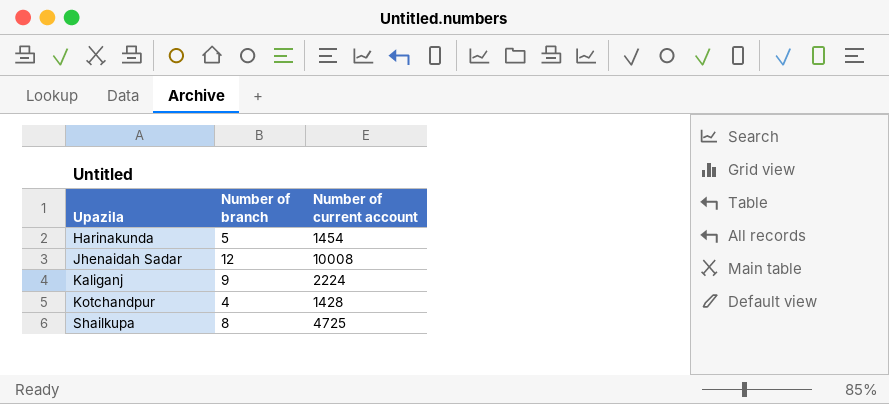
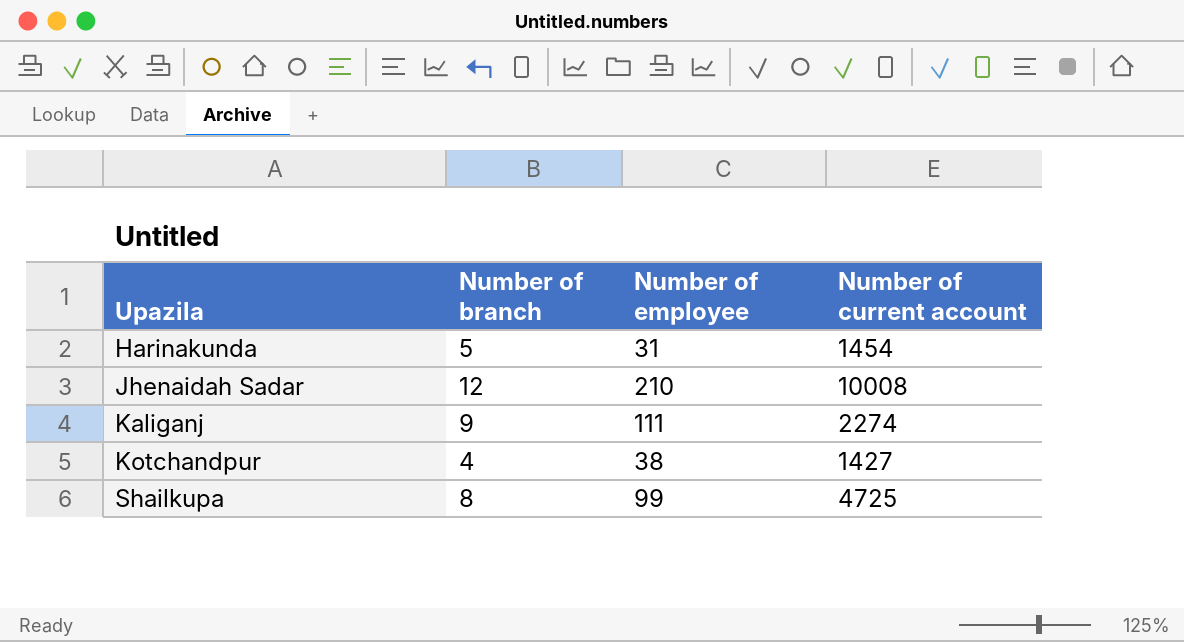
column Number of employee | position: none -> 3
Kaliganj | Number of current account: 2224 -> 2274
Kotchandpur | Number of current account: 1428 -> 1427

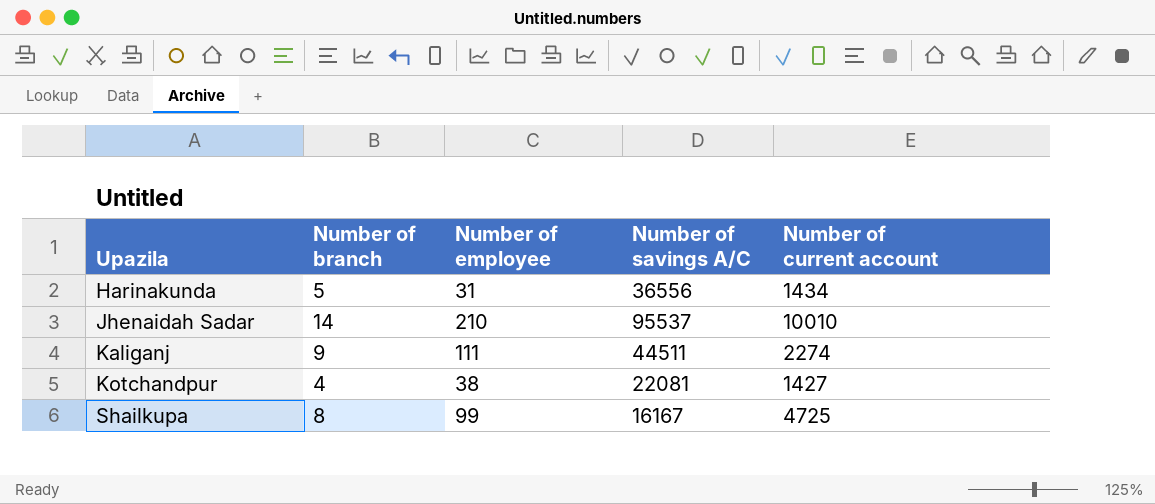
column Number of savings A/C | position: none -> 4
Harinakunda | Number of current account: 1454 -> 1434
Jhenaidah Sadar | Number of branch: 12 -> 14
Jhenaidah Sadar | Number of current account: 10008 -> 10010

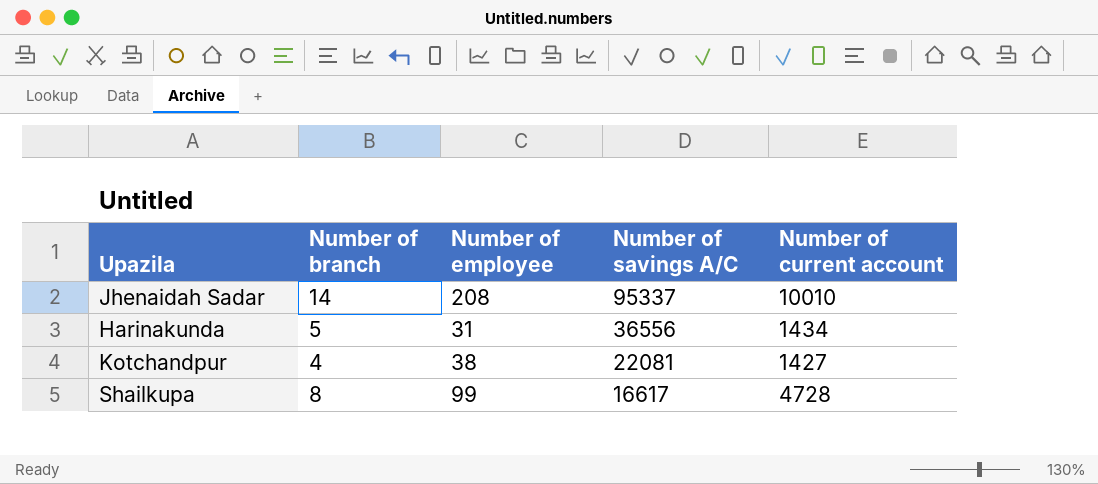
row order: Upazila ascending -> Number of savings A/C descending
row Kaliganj: 9 | 111 | 44511 | 2274 -> none
Jhenaidah Sadar | Number of employee: 210 -> 208
Jhenaidah Sadar | Number of savings A/C: 95537 -> 95337
Shailkupa | Number of savings A/C: 16167 -> 16617
Shailkupa | Number of current account: 4725 -> 4728

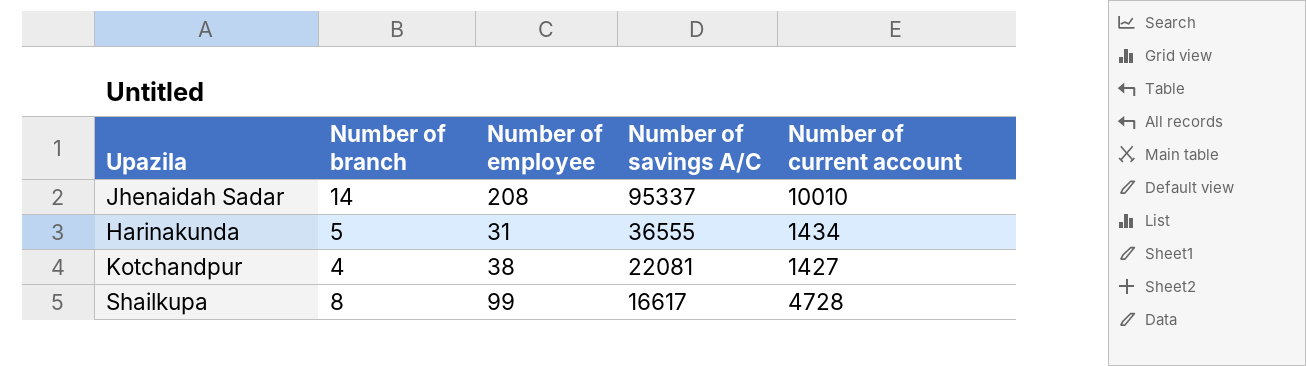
Harinakunda | Number of savings A/C: 36556 -> 36555

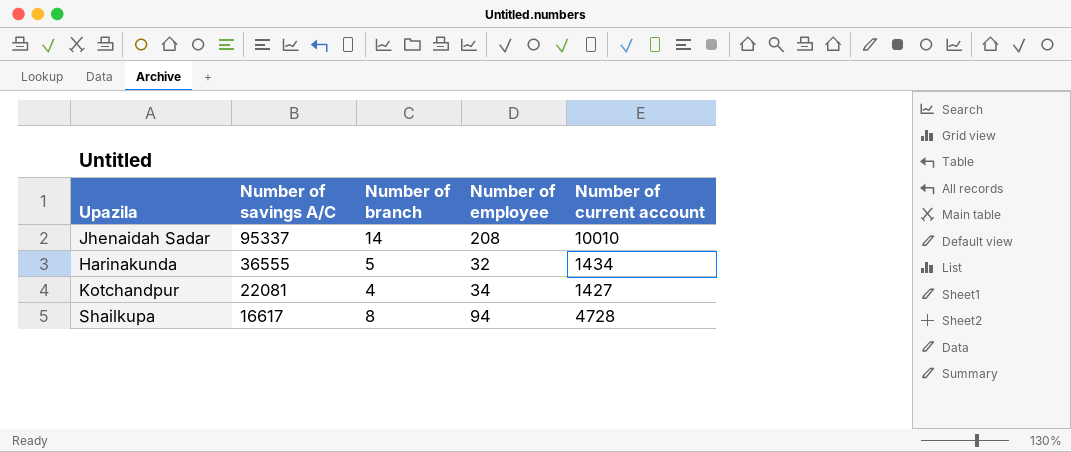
column Number of savings A/C | position: 4 -> 2
Harinakunda | Number of employee: 31 -> 32
Kotchandpur | Number of employee: 38 -> 34
Shailkupa | Number of employee: 99 -> 94

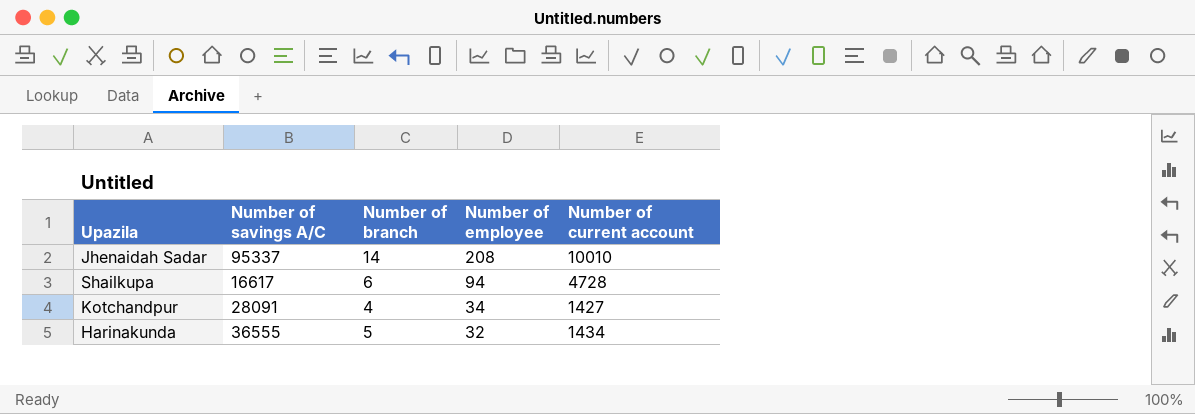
row order: Number of savings A/C descending -> Number of employee descending
Shailkupa | Number of branch: 8 -> 6
Kotchandpur | Number of savings A/C: 22081 -> 28091

